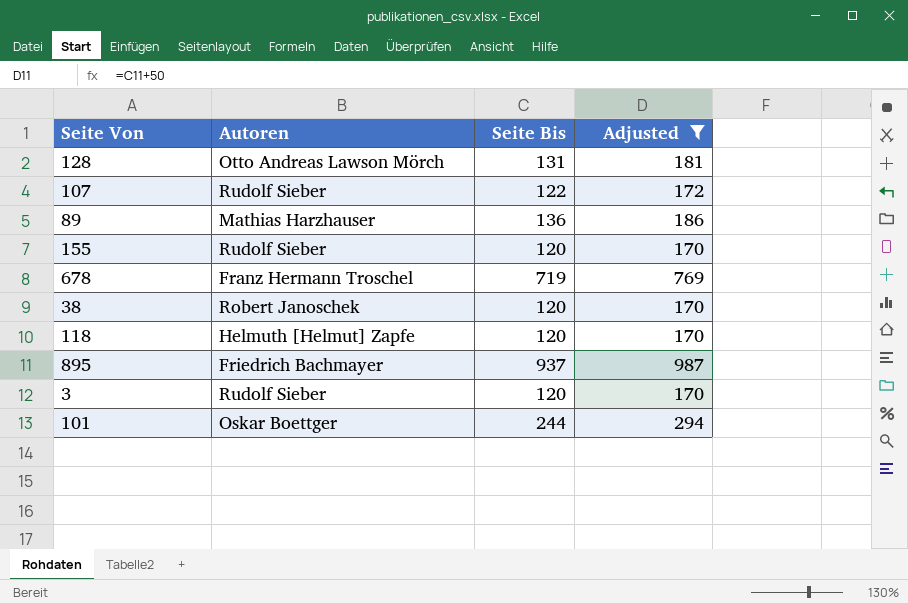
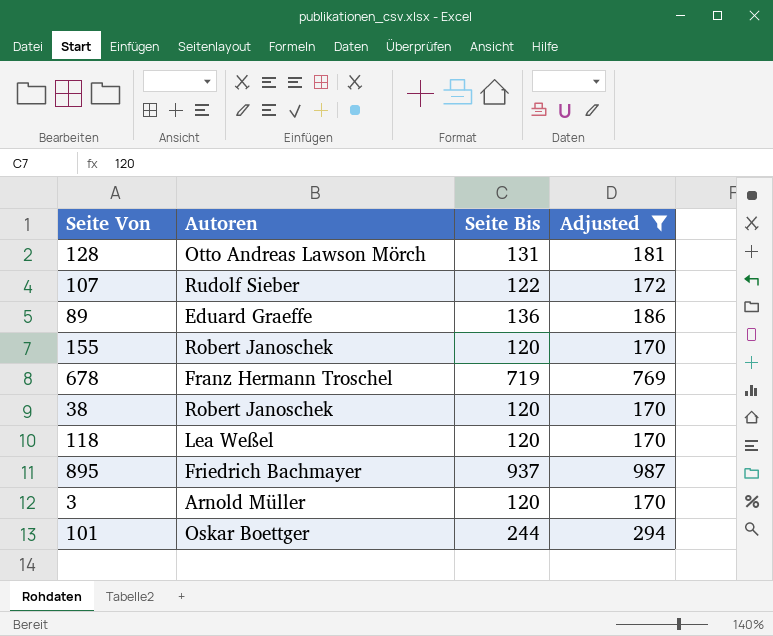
89 | Autoren: Mathias Harzhauser -> Eduard Graeffe
155 | Autoren: Rudolf Sieber -> Robert Janoschek
118 | Autoren: Helmuth [Helmut] Zapfe -> Lea Weßel
3 | Autoren: Rudolf Sieber -> Arnold Müller

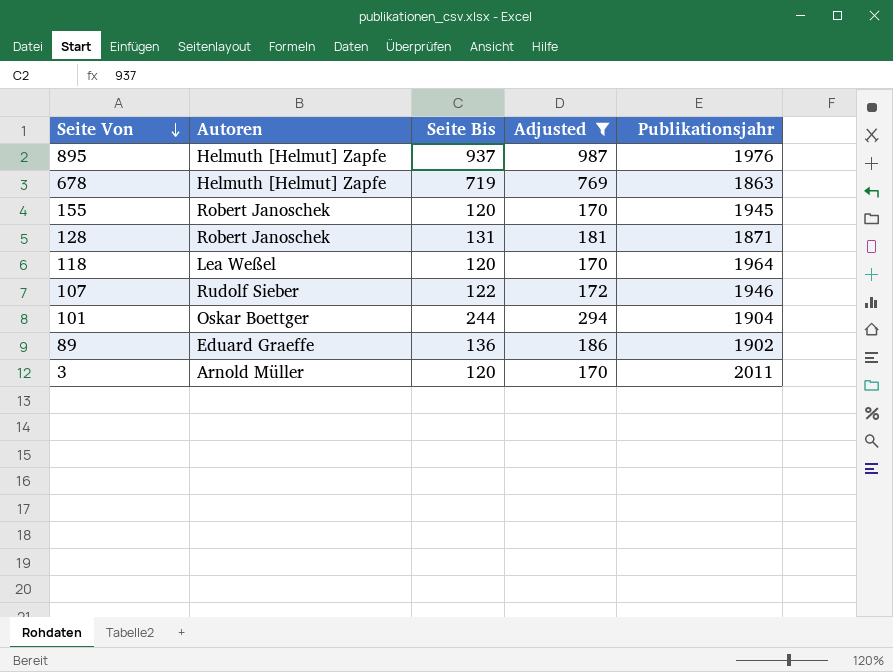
row order: none -> Seite Von descending
column Publikationsjahr | position: none -> 5
row 38: Robert Janoschek | 120 | 170 -> none
895 | Autoren: Friedrich Bachmayer -> Helmuth [Helmut] Zapfe
678 | Autoren: Franz Hermann Troschel -> Helmuth [Helmut] Zapfe
128 | Autoren: Otto Andreas Lawson Mörch -> Robert Janoschek

